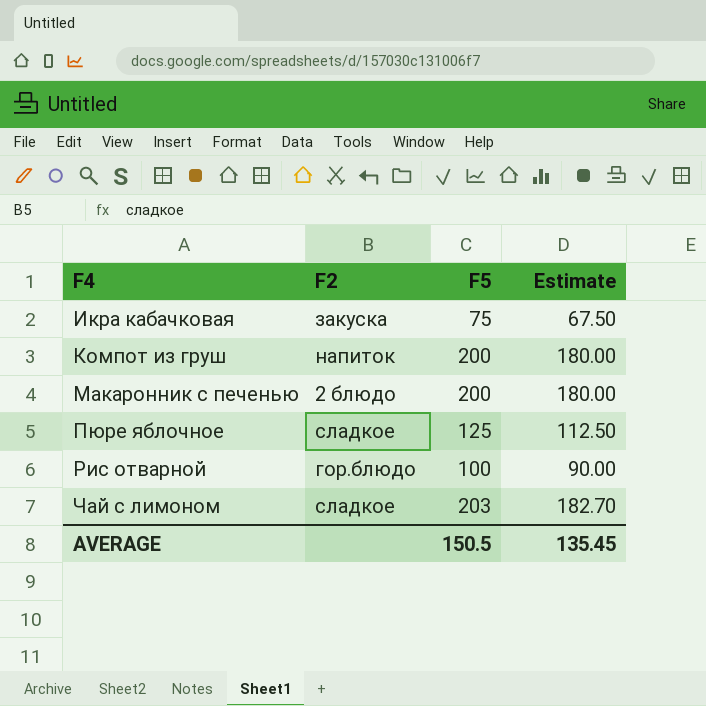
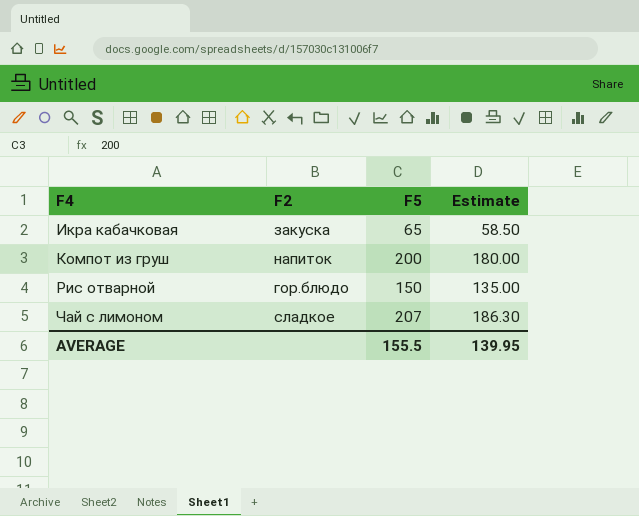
row Макаронник с печенью: 2 блюдо | 200 | 180.00 -> none
row Пюре яблочное: сладкое | 125 | 112.50 -> none
Икра кабачковая | F5: 75 -> 65
Икра кабачковая | Estimate: 67.50 -> 58.50
Рис отварной | F5: 100 -> 150
Рис отварной | Estimate: 90.00 -> 135.00
Чай с лимоном | F5: 203 -> 207
Чай с лимоном | Estimate: 182.70 -> 186.30
AVERAGE | F5: 150.5 -> 155.5
AVERAGE | Estimate: 135.45 -> 139.95

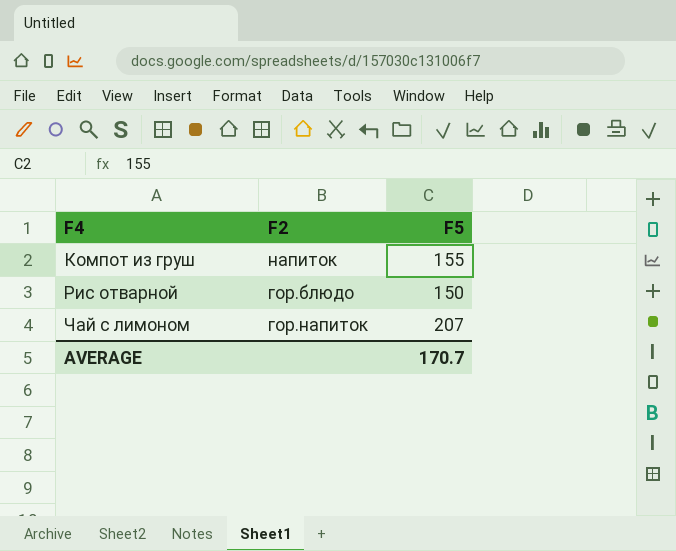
column Estimate | formula: [F5] * 0.9 -> none
row Икра кабачковая: закуска | 65 | 58.50 -> none
Компот из груш | F5: 200 -> 155
Чай с лимоном | F2: сладкое -> гор.напиток
AVERAGE | F5: 155.5 -> 170.7

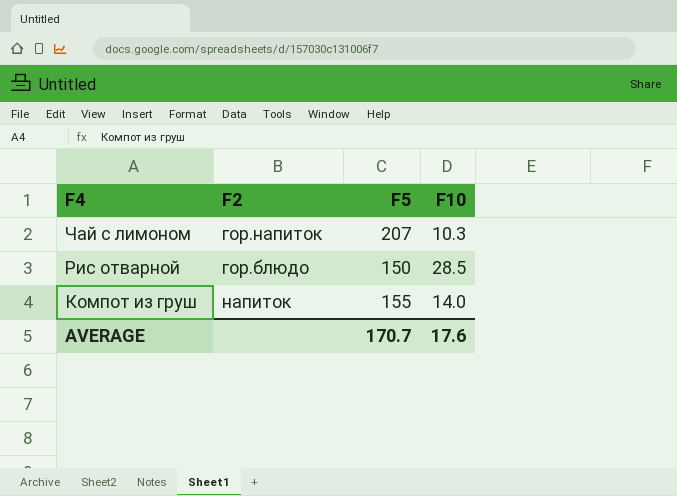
row order: F4 ascending -> F4 descending
column F10 | position: none -> 4

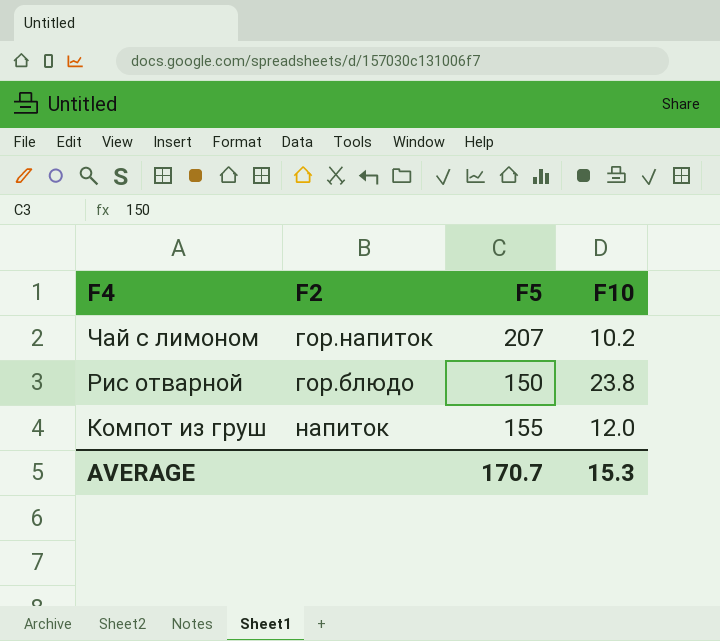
Чай с лимоном | F10: 10.3 -> 10.2
Рис отварной | F10: 28.5 -> 23.8
Компот из груш | F10: 14.0 -> 12.0
AVERAGE | F10: 17.6 -> 15.3

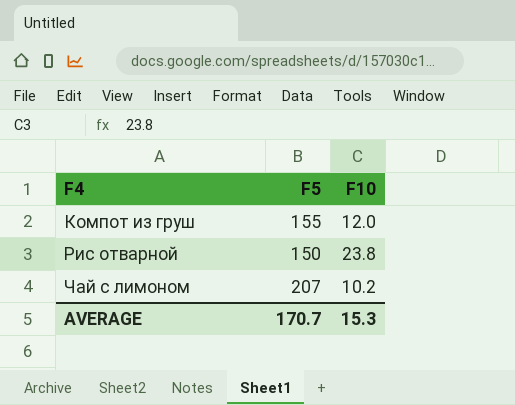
row order: F4 descending -> F4 ascending
column F2 | position: 2 -> none

